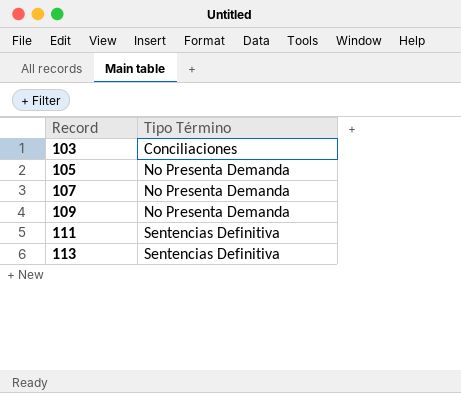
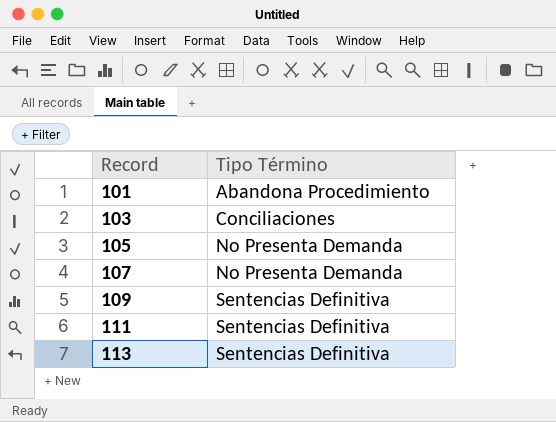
row 101: none -> Abandona Procedimiento
109 | Tipo Término: No Presenta Demanda -> Sentencias Definitiva

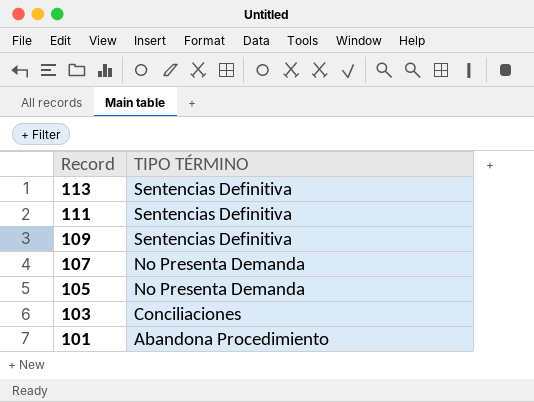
row order: Record ascending -> Record descending
column name: Tipo Término -> TIPO TÉRMINO

